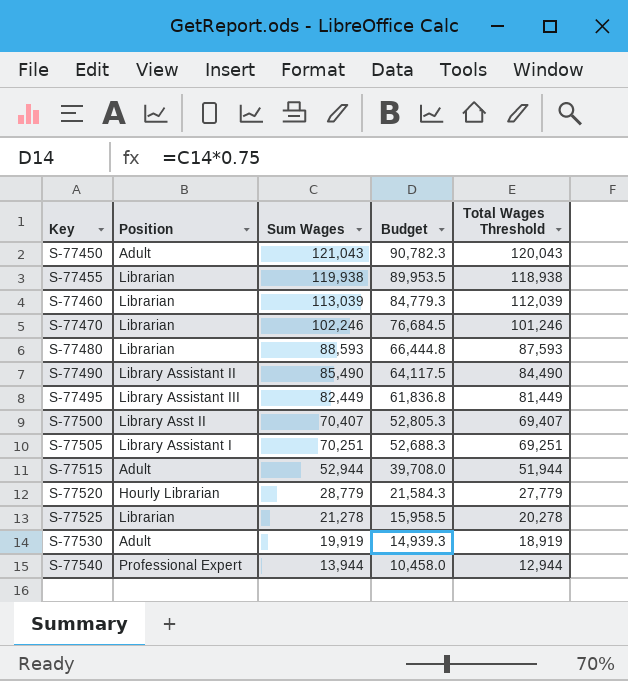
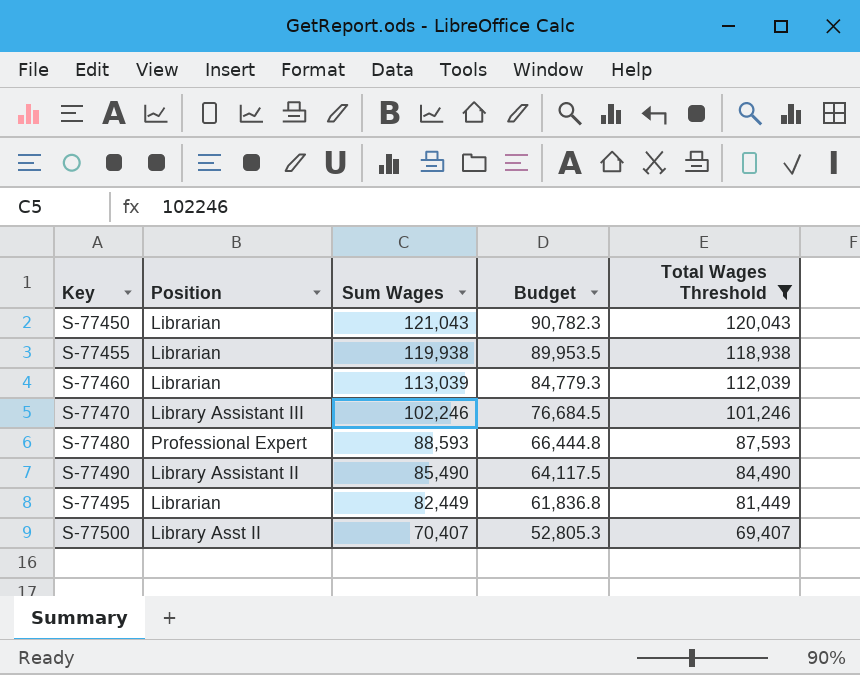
filter: none -> Total Wages Threshold >= 69,407
S-77450 | Position: Adult -> Librarian
S-77470 | Position: Librarian -> Library Assistant III
S-77480 | Position: Librarian -> Professional Expert
S-77495 | Position: Library Assistant III -> Librarian

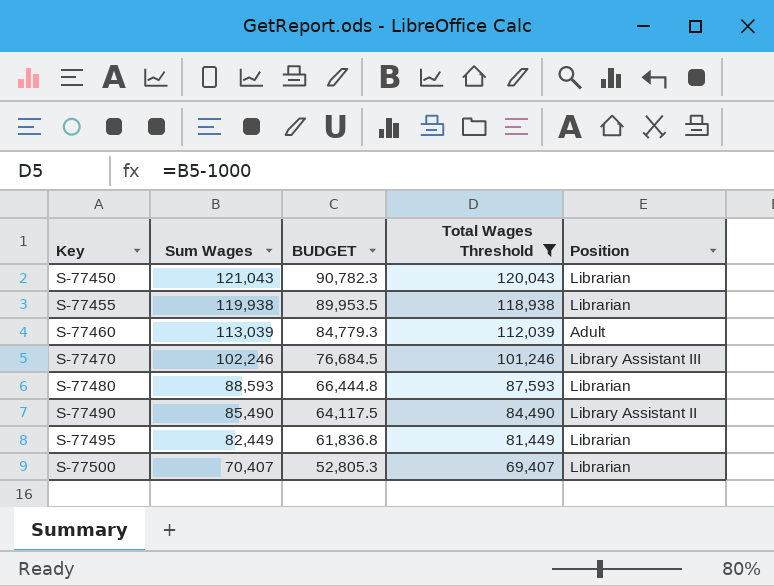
column name: Budget -> BUDGET
column Position | position: 2 -> 5
S-77460 | Position: Librarian -> Adult
S-77480 | Position: Professional Expert -> Librarian
S-77500 | Position: Library Asst II -> Librarian

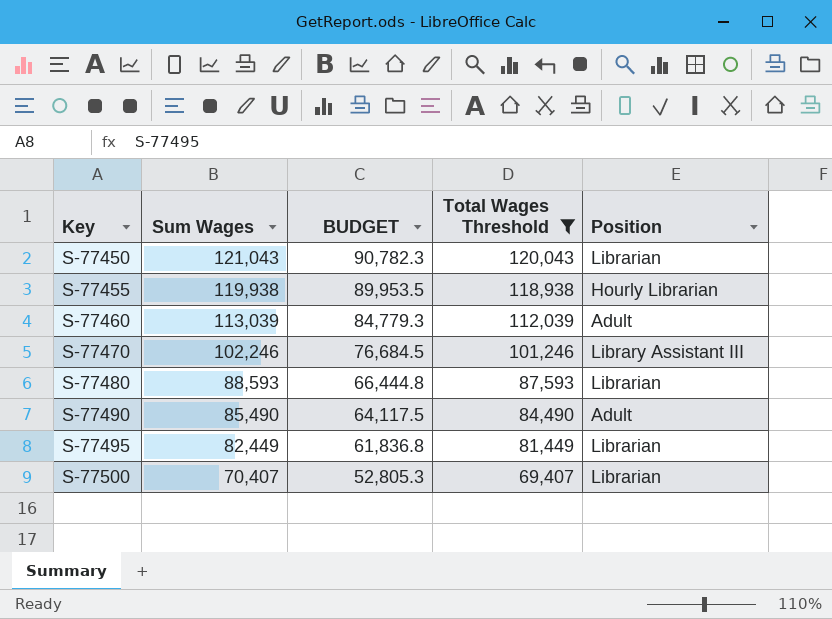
S-77455 | Position: Librarian -> Hourly Librarian
S-77490 | Position: Library Assistant II -> Adult

